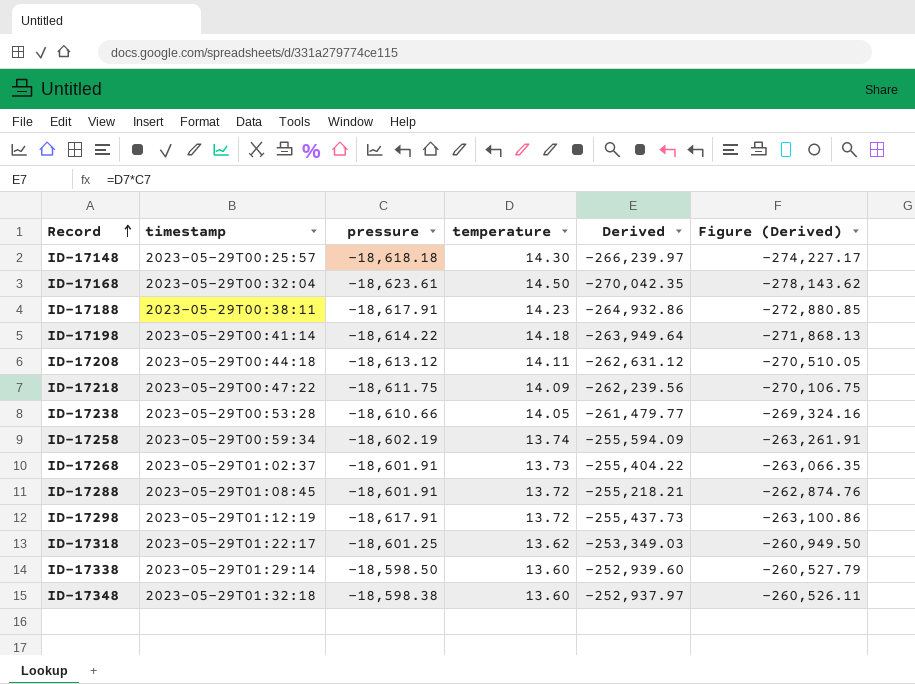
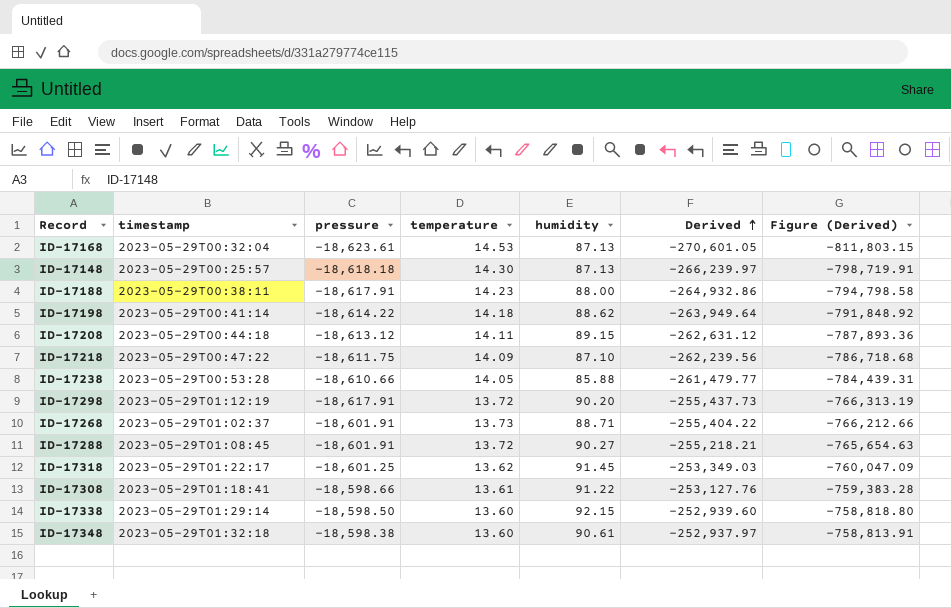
row order: Record ascending -> Derived ascending
column humidity | position: none -> 5
column Figure (Derived) | formula: [Derived] * 1.03 -> [Derived] * 3
row ID-17258: 2023-05-29T00:59:34 | -18,602.19 | 13.74 | -255,594.09 | -263,261.91 -> none
ID-17168 | temperature: 14.50 -> 14.53
ID-17168 | Derived: -270,042.35 -> -270,601.05
row ID-17308: none -> 2023-05-29T01:18:41 | -18,598.66 | 13.61 | 91.22 | -253,127.76 | -759,383.28

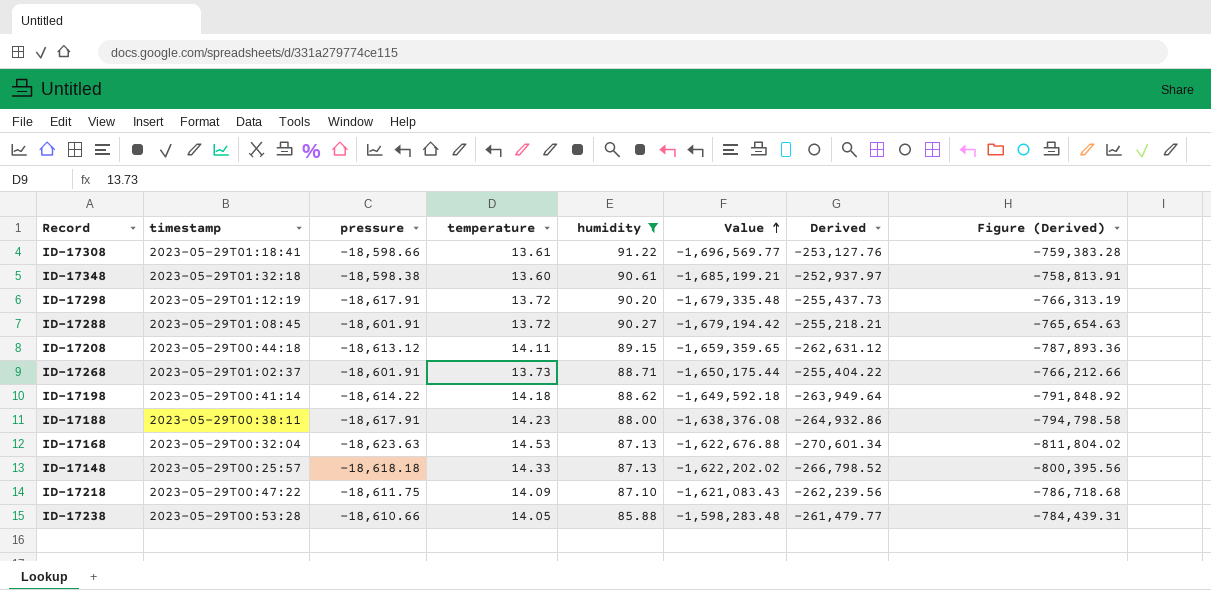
filter: none -> humidity <= 91.22
row order: Derived ascending -> Value ascending
column Value | formula: none -> [pressure] * [humidity]
ID-17168 | pressure: -18,623.61 -> -18,623.63
ID-17168 | Derived: -270,601.05 -> -270,601.34
ID-17168 | Figure (Derived): -811,803.15 -> -811,804.02
ID-17148 | temperature: 14.30 -> 14.33
ID-17148 | Derived: -266,239.97 -> -266,798.52
ID-17148 | Figure (Derived): -798,719.91 -> -800,395.56

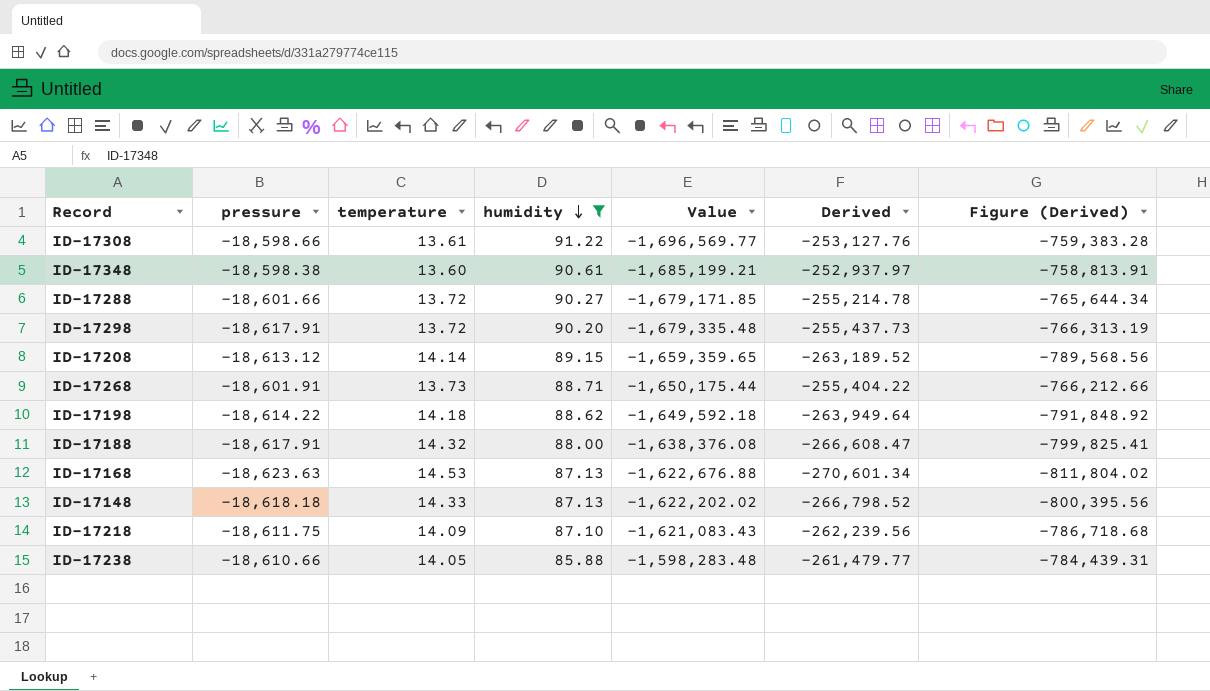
row order: Value ascending -> humidity descending
column timestamp | position: 2 -> none
ID-17288 | pressure: -18,601.91 -> -18,601.66
ID-17288 | Value: -1,679,194.42 -> -1,679,171.85
ID-17288 | Derived: -255,218.21 -> -255,214.78
ID-17288 | Figure (Derived): -765,654.63 -> -765,644.34
ID-17208 | temperature: 14.11 -> 14.14
ID-17208 | Derived: -262,631.12 -> -263,189.52
ID-17208 | Figure (Derived): -787,893.36 -> -789,568.56
ID-17188 | temperature: 14.23 -> 14.32
ID-17188 | Derived: -264,932.86 -> -266,608.47
ID-17188 | Figure (Derived): -794,798.58 -> -799,825.41

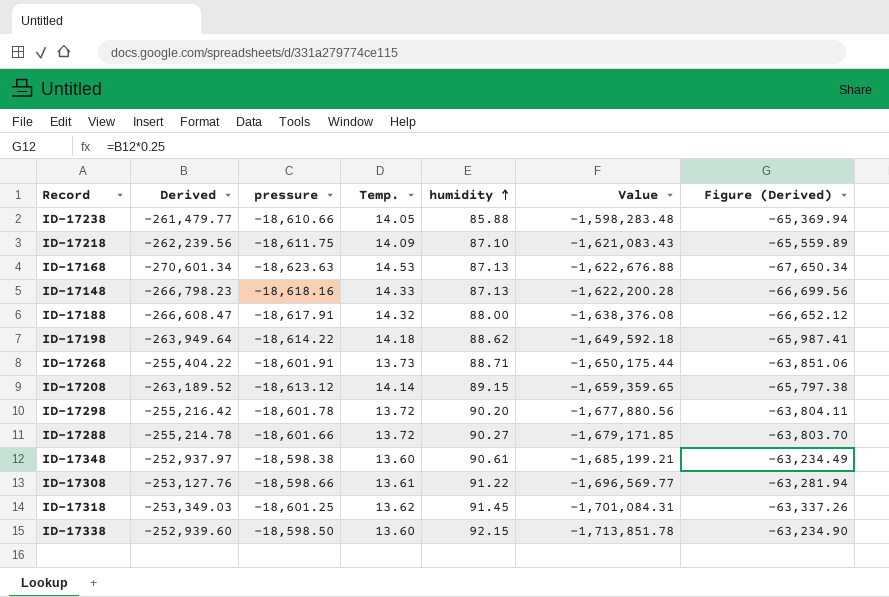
filter: humidity <= 91.22 -> none
row order: humidity descending -> humidity ascending
column Derived | position: 6 -> 2
column name: temperature -> Temp.
column Figure (Derived) | formula: [Derived] * 3 -> [Derived] * 0.25
ID-17148 | Derived: -266,798.52 -> -266,798.23
ID-17148 | pressure: -18,618.18 -> -18,618.16
ID-17148 | Value: -1,622,202.02 -> -1,622,200.28
ID-17298 | Derived: -255,437.73 -> -255,216.42
ID-17298 | pressure: -18,617.91 -> -18,601.78
ID-17298 | Value: -1,679,335.48 -> -1,677,880.56

